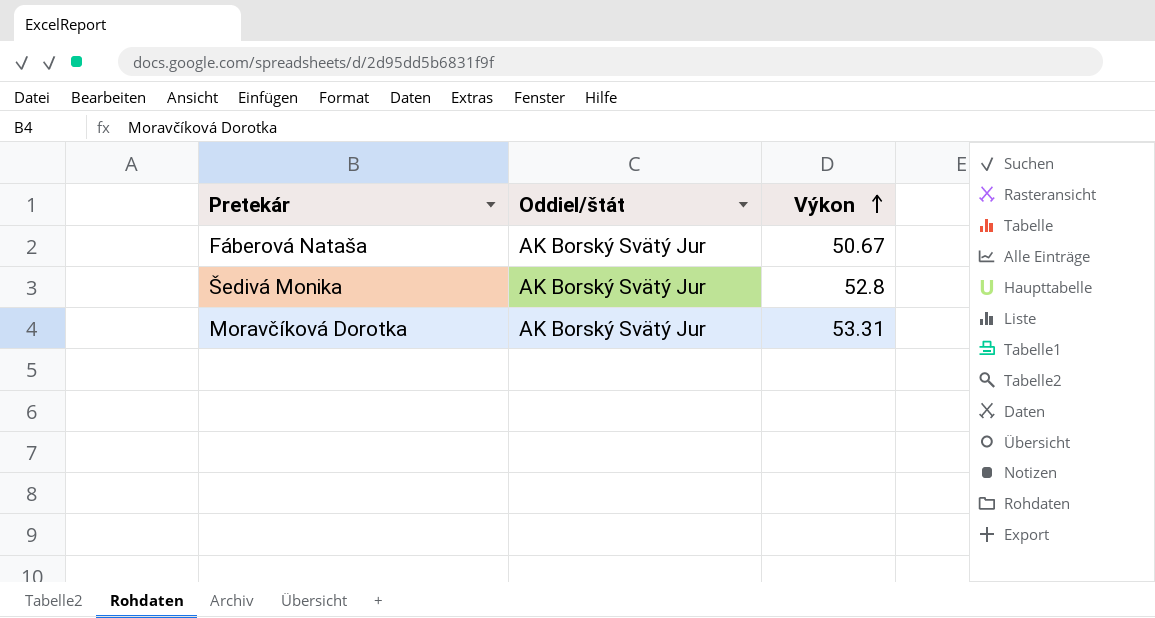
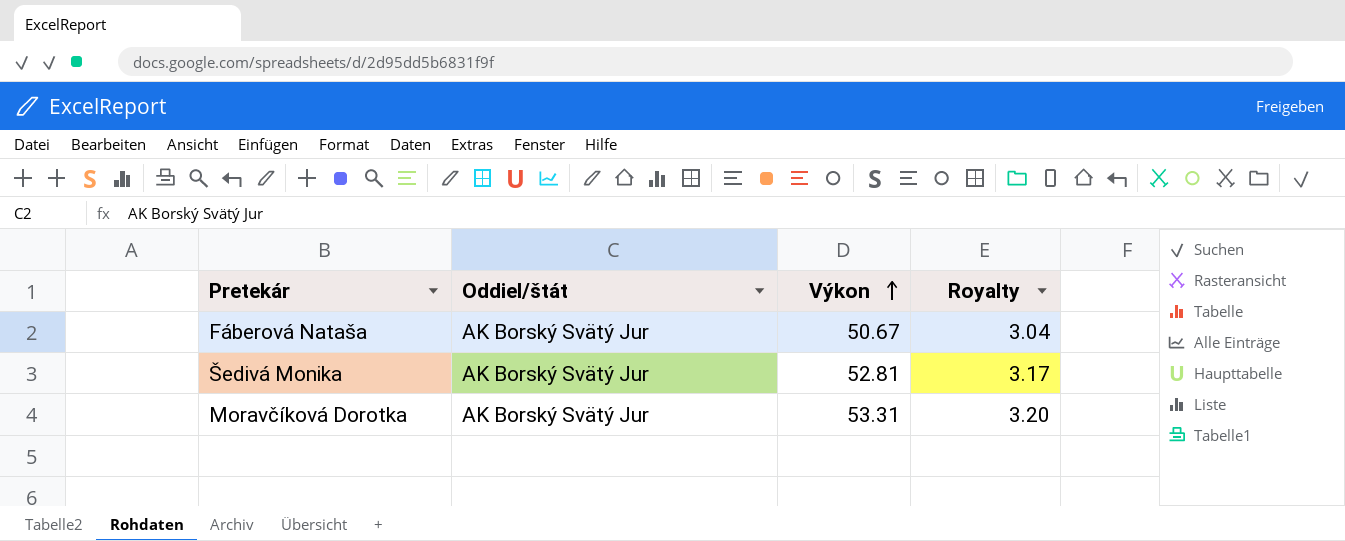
column Royalty | formula: none -> [Výkon] * 0.06
Šedivá Monika | Výkon: 52.8 -> 52.81

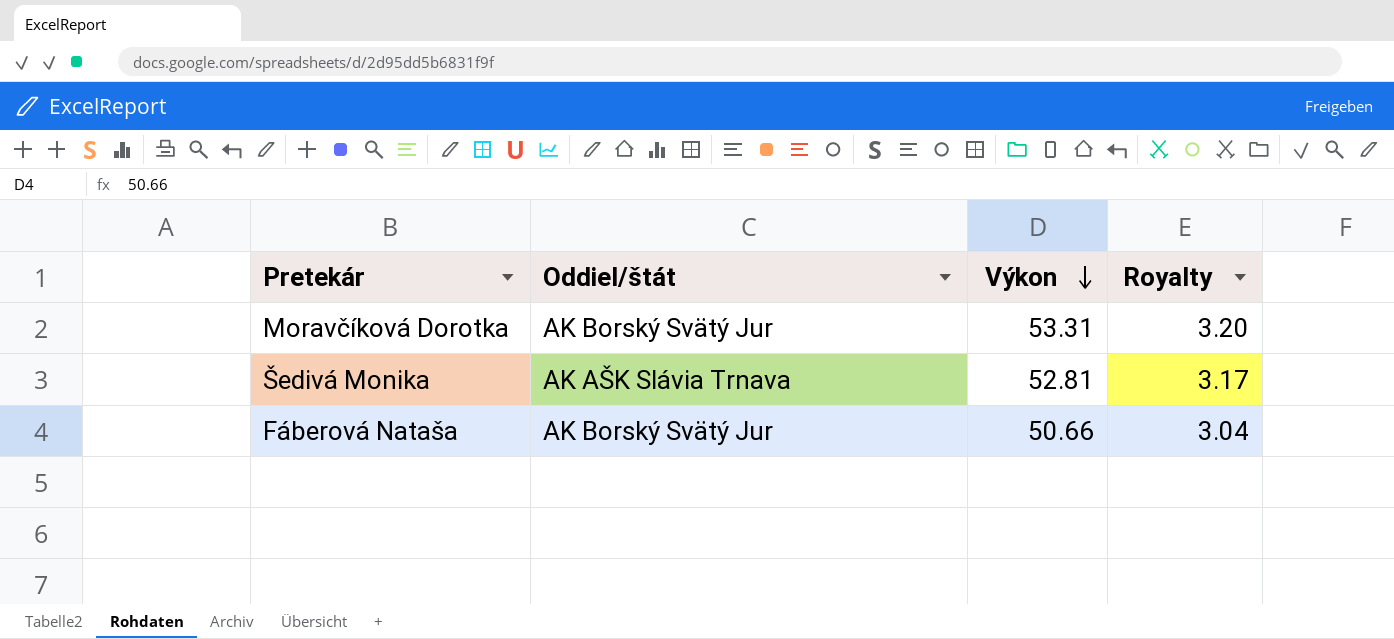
row order: Výkon ascending -> Výkon descending
Šedivá Monika | Oddiel/štát: AK Borský Svätý Jur -> AK AŠK Slávia Trnava
Fáberová Nataša | Výkon: 50.67 -> 50.66

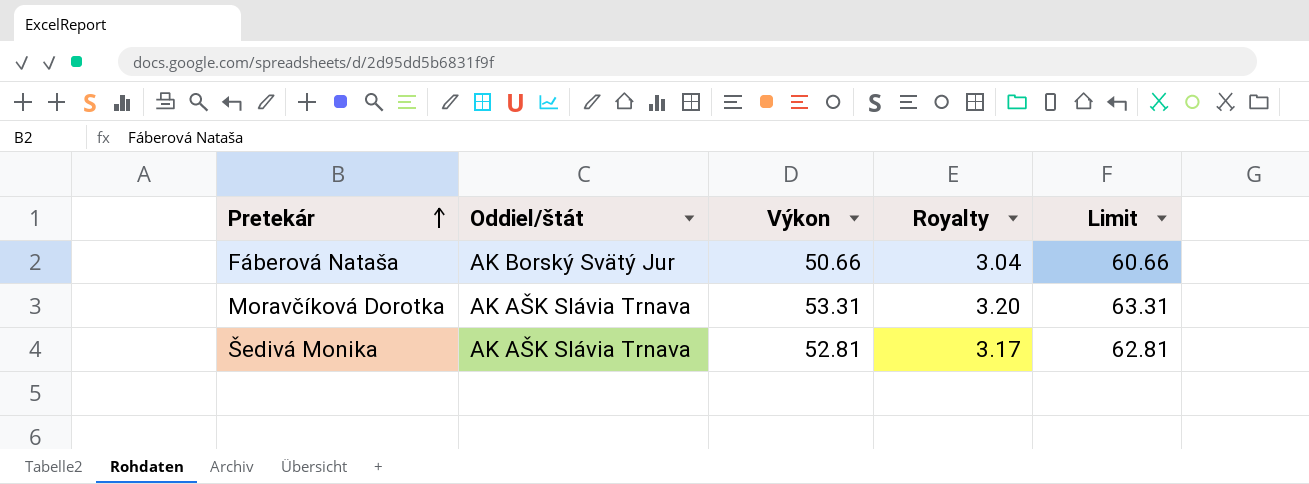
row order: Výkon descending -> Pretekár ascending
column Limit | formula: none -> [Výkon] + 10
Moravčíková Dorotka | Oddiel/štát: AK Borský Svätý Jur -> AK AŠK Slávia Trnava

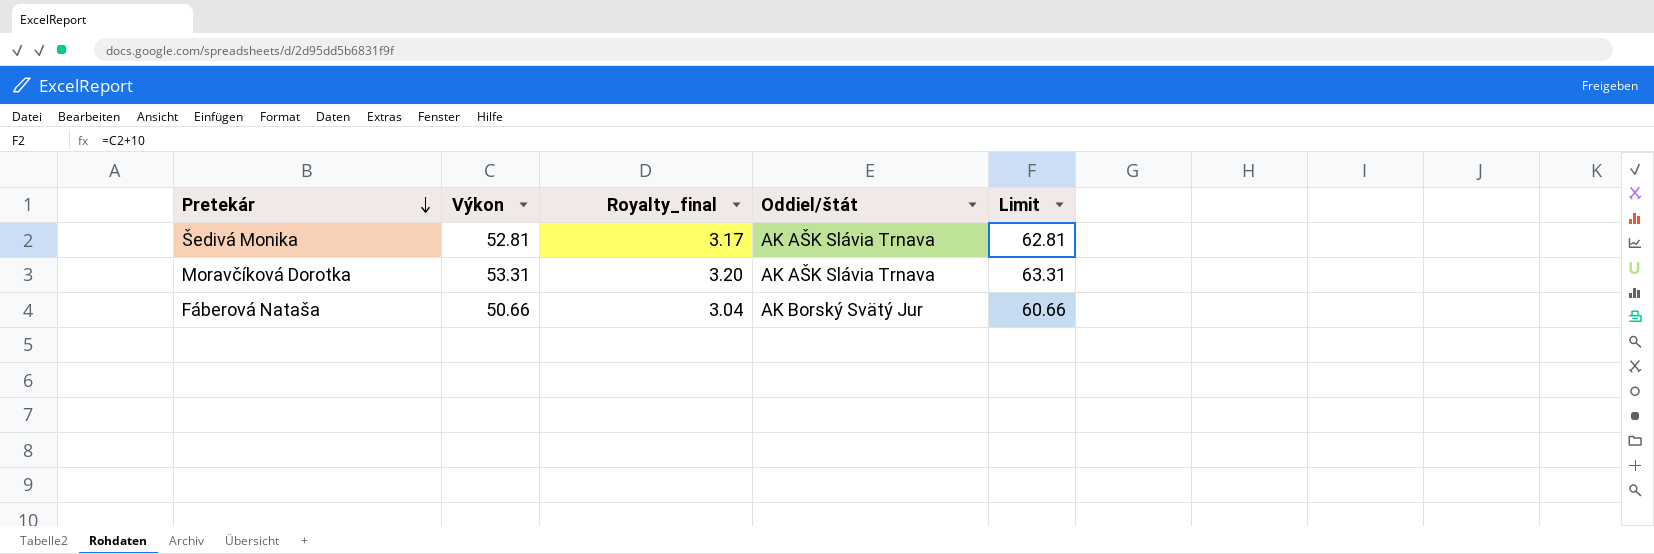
row order: Pretekár ascending -> Pretekár descending
column name: Royalty -> Royalty_final
column Oddiel/štát | position: 2 -> 4

